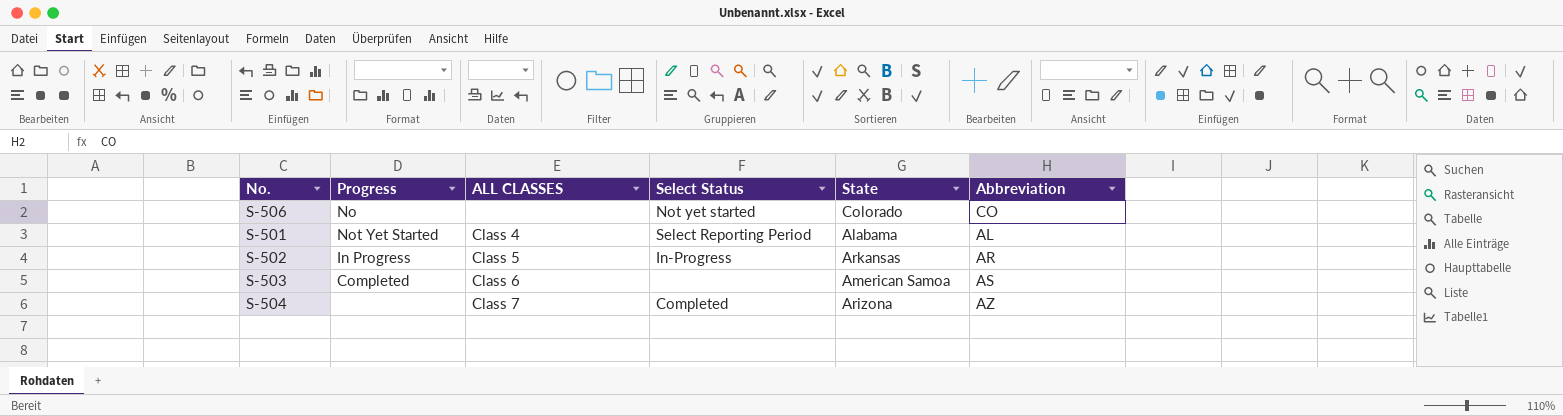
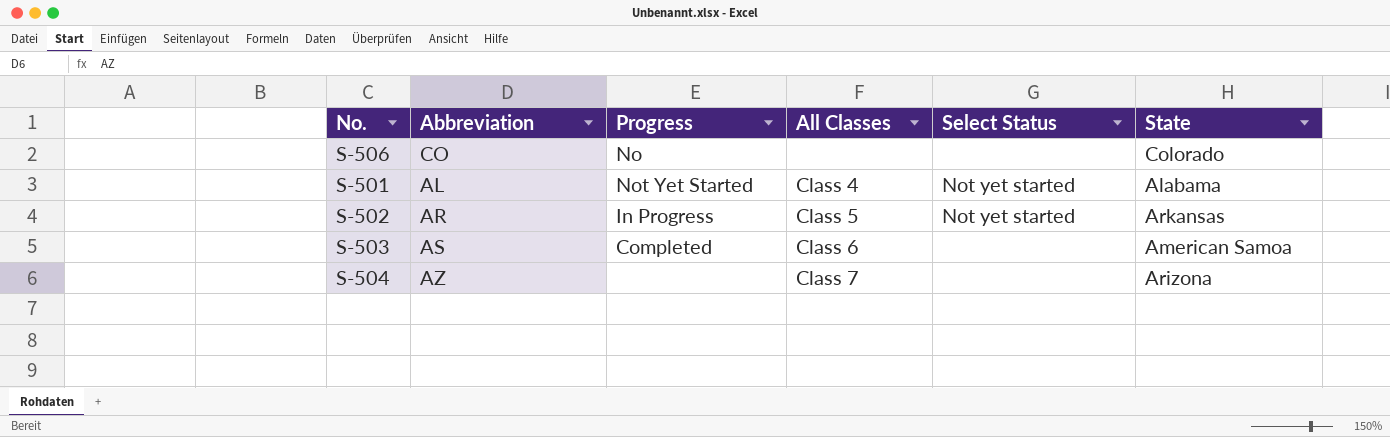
column Abbreviation | position: 6 -> 2
column name: ALL CLASSES -> All Classes
S-506 | Select Status: Not yet started -> none
S-501 | Select Status: Select Reporting Period -> Not yet started
S-502 | Select Status: In-Progress -> Not yet started
S-504 | Select Status: Completed -> none

